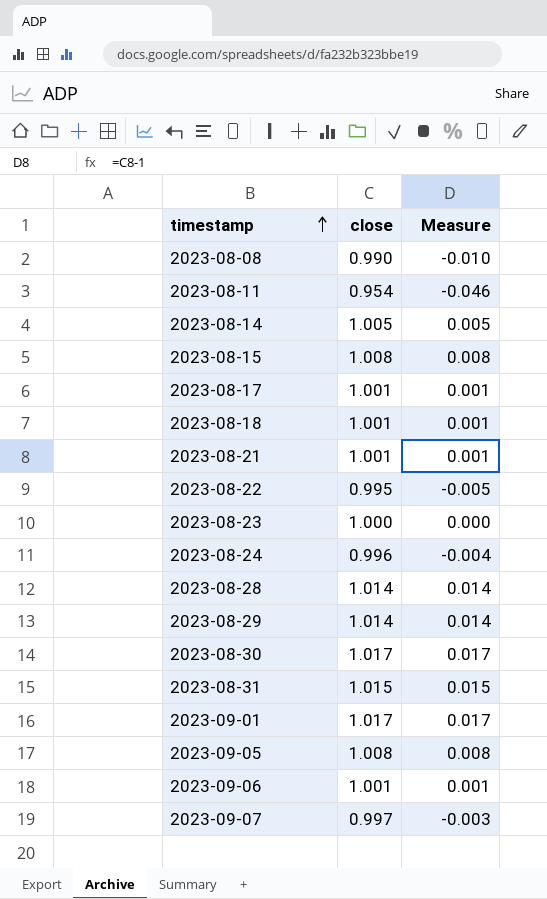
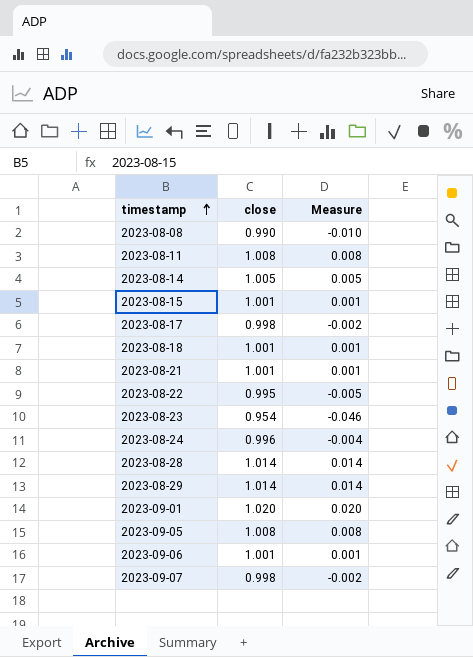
row 2023-08-30: 1.017 | 0.017 -> none
row 2023-08-31: 1.015 | 0.015 -> none
2023-08-11 | close: 0.954 -> 1.008
2023-08-11 | Measure: -0.046 -> 0.008
2023-08-15 | close: 1.008 -> 1.001
2023-08-15 | Measure: 0.008 -> 0.001
2023-08-17 | close: 1.001 -> 0.998
2023-08-17 | Measure: 0.001 -> -0.002
2023-08-23 | close: 1.000 -> 0.954
2023-08-23 | Measure: 0.000 -> -0.046
2023-09-01 | close: 1.017 -> 1.020
2023-09-01 | Measure: 0.017 -> 0.020
2023-09-07 | close: 0.997 -> 0.998
2023-09-07 | Measure: -0.003 -> -0.002

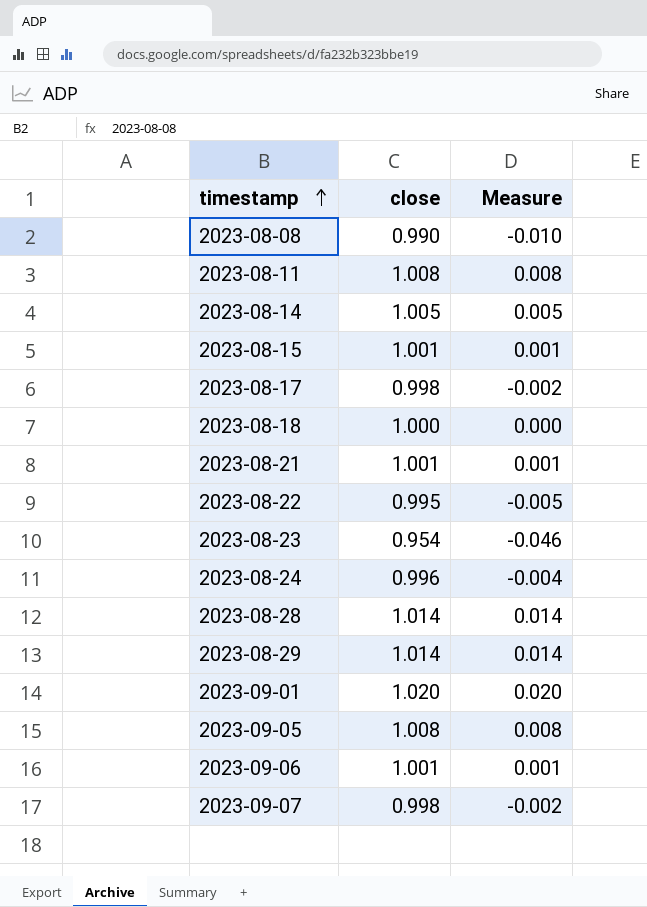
2023-08-18 | close: 1.001 -> 1.000
2023-08-18 | Measure: 0.001 -> 0.000

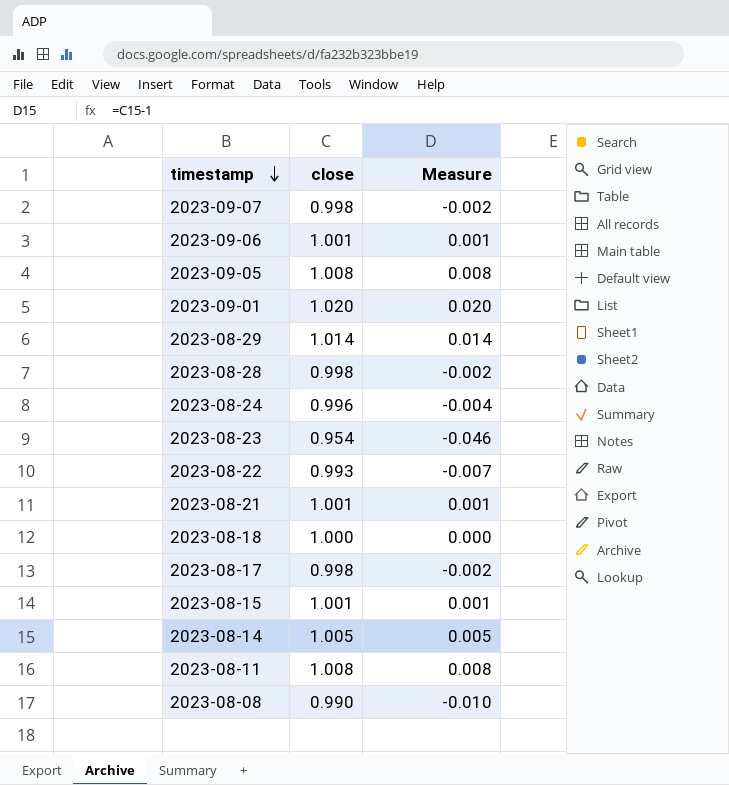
row order: timestamp ascending -> timestamp descending
2023-08-28 | close: 1.014 -> 0.998
2023-08-28 | Measure: 0.014 -> -0.002
2023-08-22 | close: 0.995 -> 0.993
2023-08-22 | Measure: -0.005 -> -0.007

